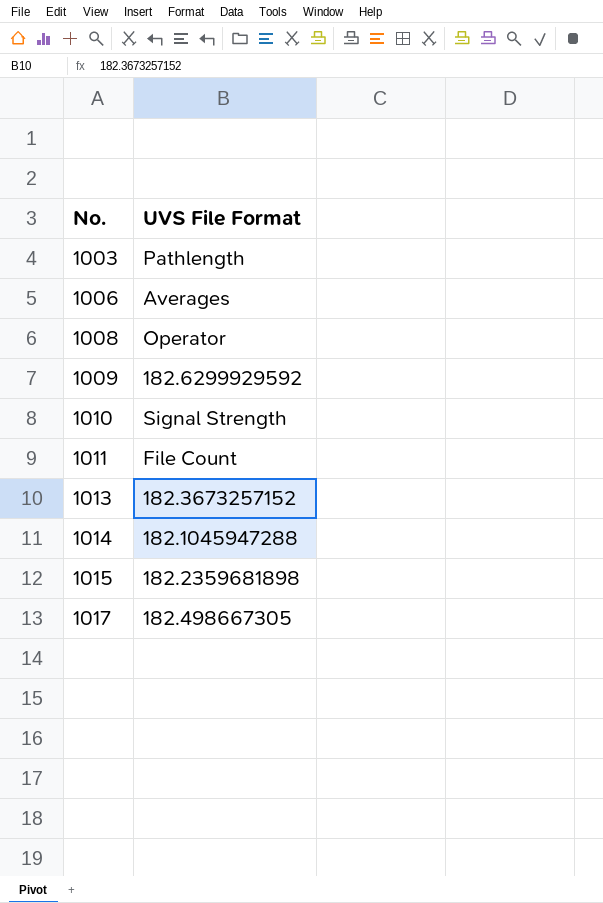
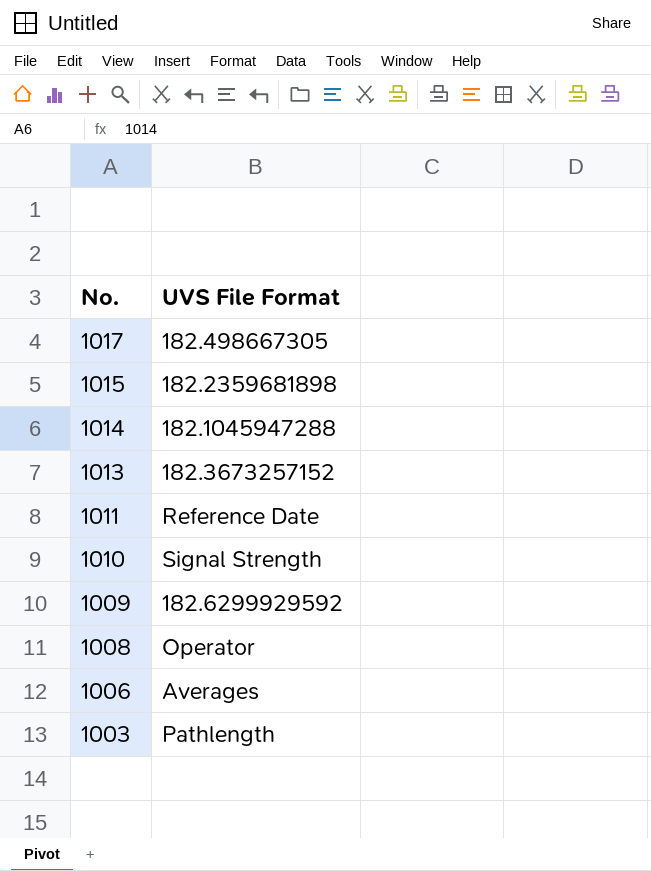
row order: No. ascending -> No. descending
1011 | UVS File Format: File Count -> Reference Date

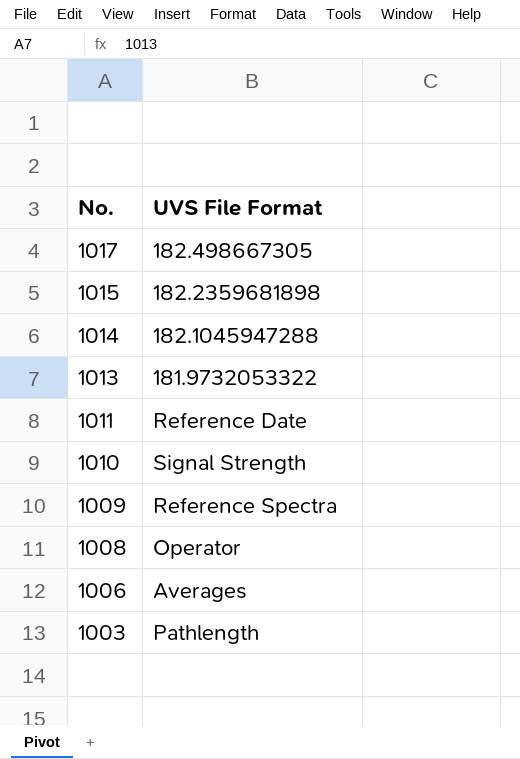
1013 | UVS File Format: 182.3673257152 -> 181.9732053322
1009 | UVS File Format: 182.6299929592 -> Reference Spectra

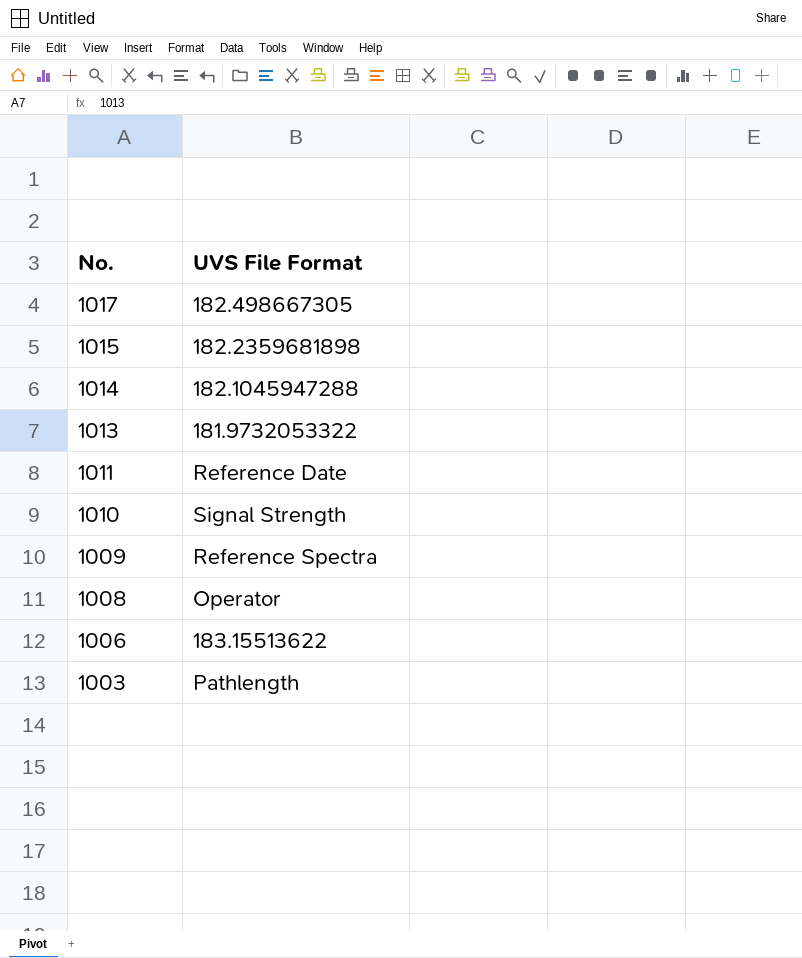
1006 | UVS File Format: Averages -> 183.15513622

